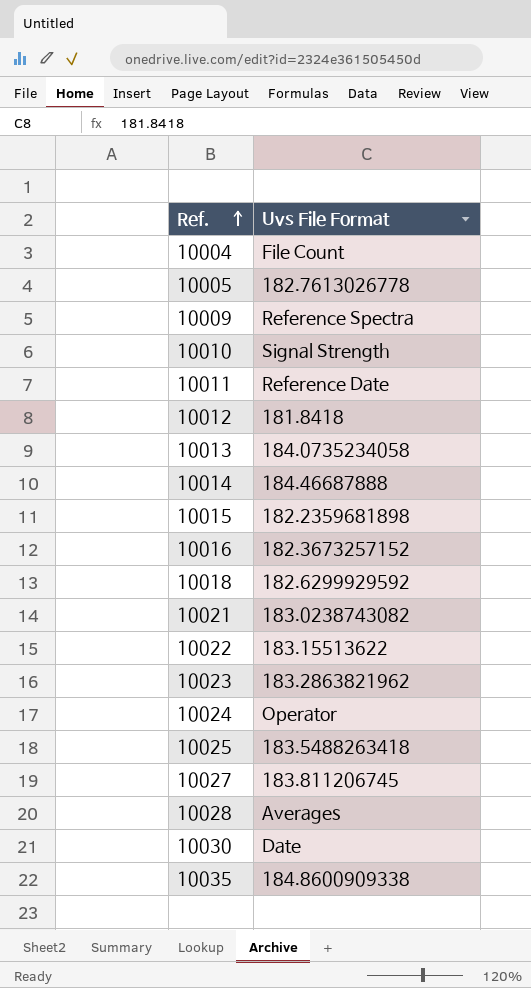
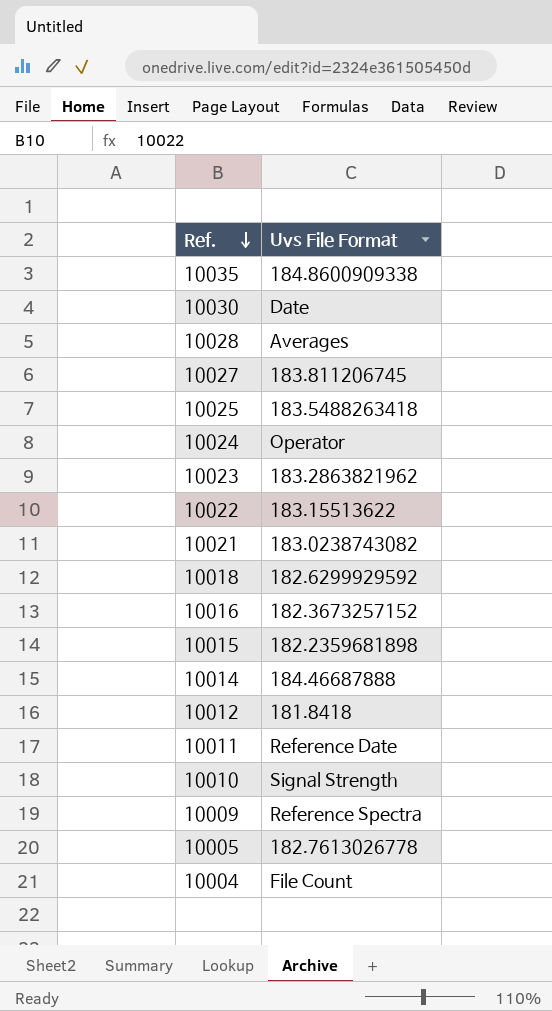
row order: Ref. ascending -> Ref. descending
row 10013: 184.0735234058 -> none

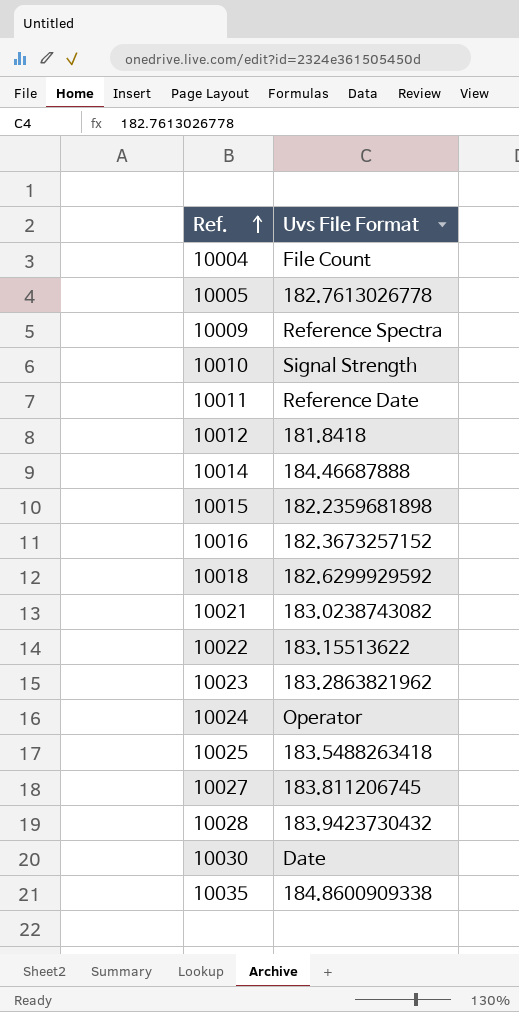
row order: Ref. descending -> Ref. ascending
10028 | Uvs File Format: Averages -> 183.9423730432

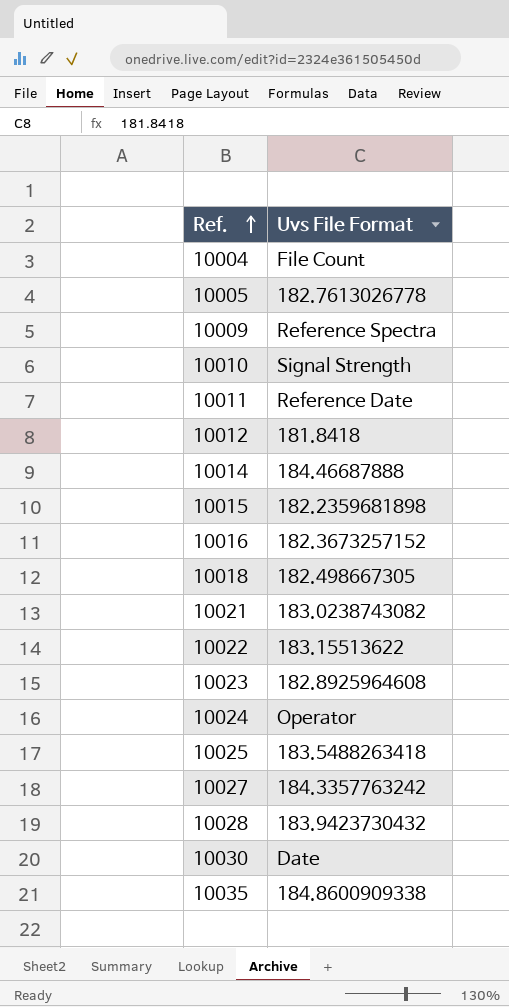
10018 | Uvs File Format: 182.6299929592 -> 182.498667305
10023 | Uvs File Format: 183.2863821962 -> 182.8925964608
10027 | Uvs File Format: 183.811206745 -> 184.3357763242

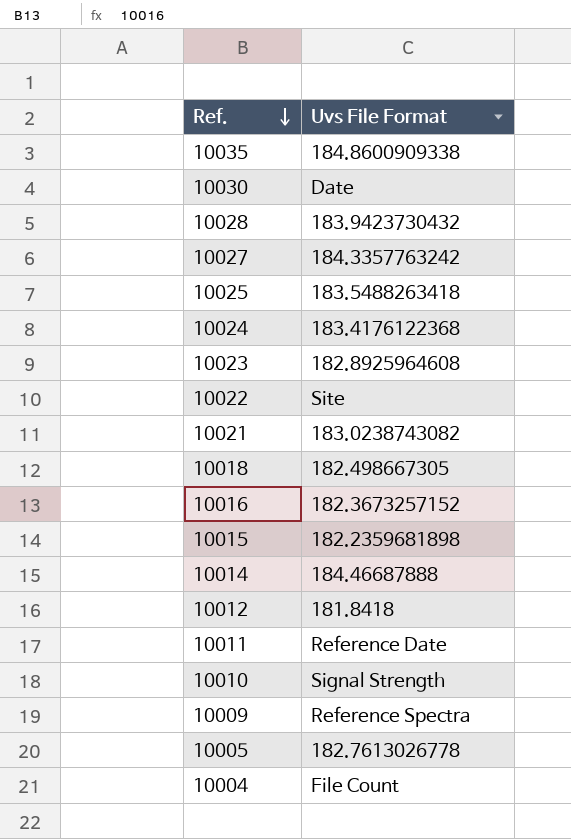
row order: Ref. ascending -> Ref. descending
10024 | Uvs File Format: Operator -> 183.4176122368
10022 | Uvs File Format: 183.15513622 -> Site

